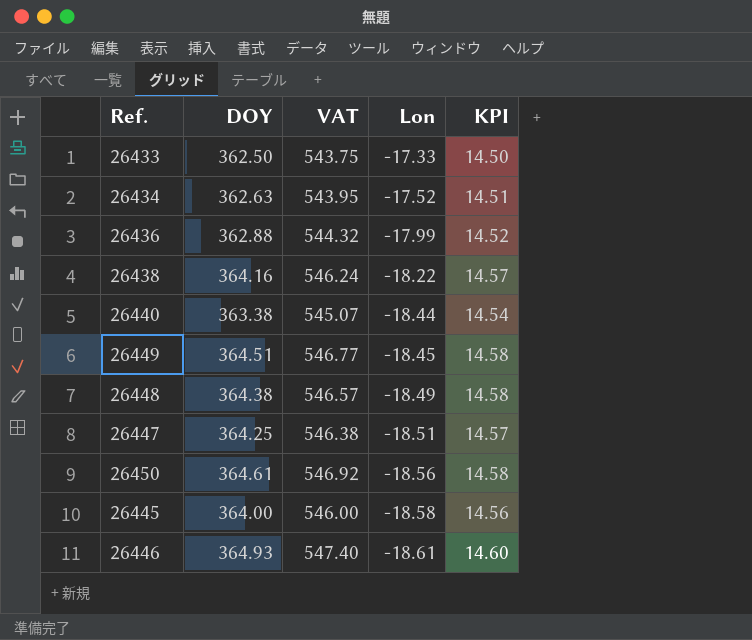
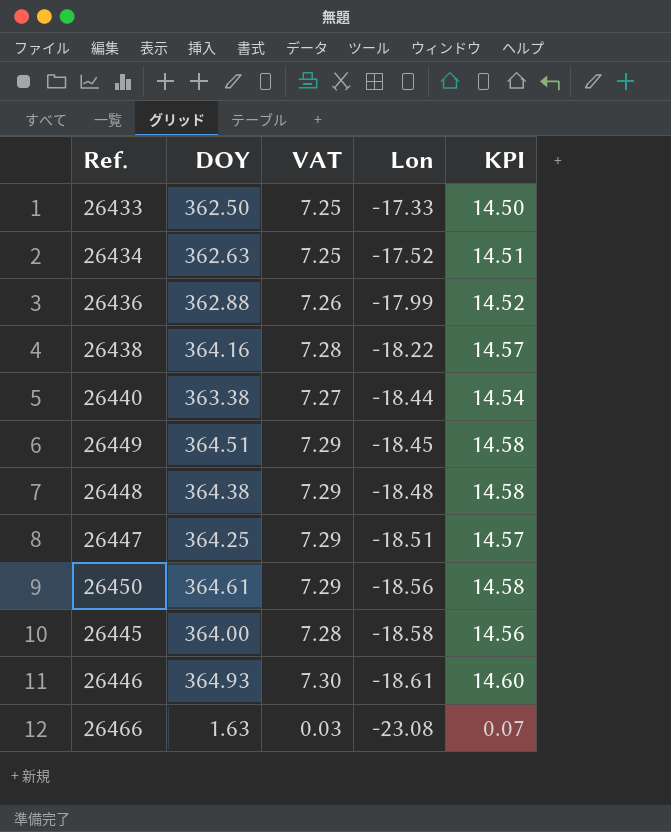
column VAT | formula: [DOY] * 1.5 -> [DOY] * 0.02
26448 | Lon: -18.49 -> -18.48
row 26466: none -> 1.63 | 0.03 | -23.08 | 0.07

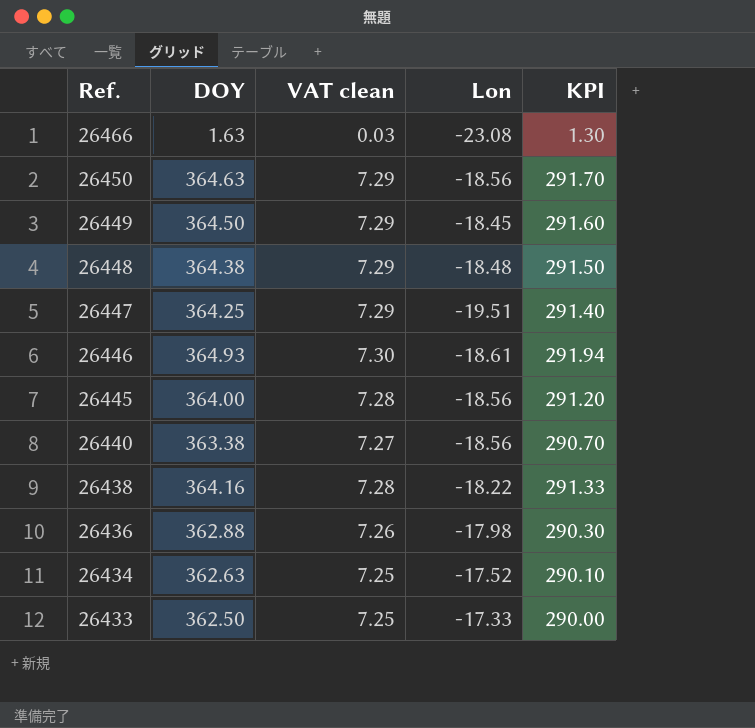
row order: Lon descending -> Ref. descending
column name: VAT -> VAT clean
column KPI | formula: [DOY] * 0.04 -> [DOY] * 0.8
26450 | DOY: 364.61 -> 364.63
26449 | DOY: 364.51 -> 364.50
26447 | Lon: -18.51 -> -19.51
26445 | Lon: -18.58 -> -18.56
26440 | Lon: -18.44 -> -18.56
26436 | Lon: -17.99 -> -17.98

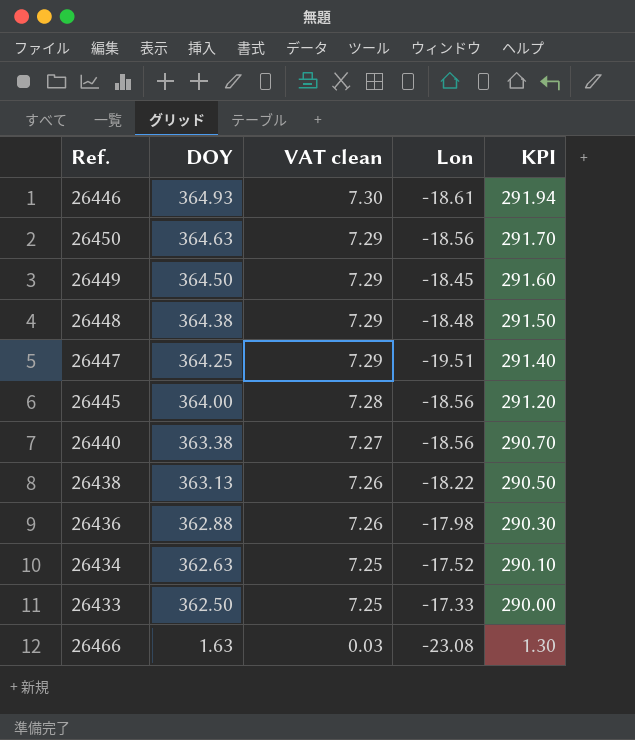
row order: Ref. descending -> DOY descending
26438 | DOY: 364.16 -> 363.13
26438 | VAT clean: 7.28 -> 7.26
26438 | KPI: 291.33 -> 290.50

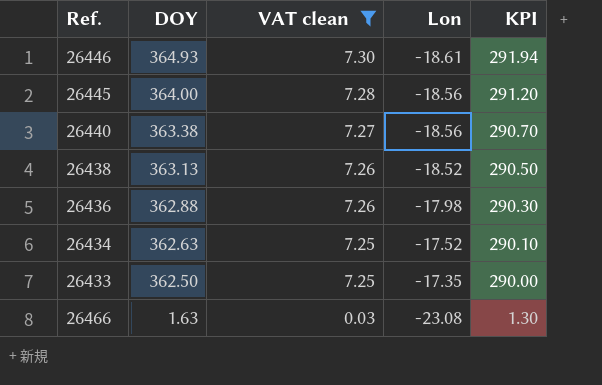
filter: none -> VAT clean != 7.29
26438 | Lon: -18.22 -> -18.52
26433 | Lon: -17.33 -> -17.35

